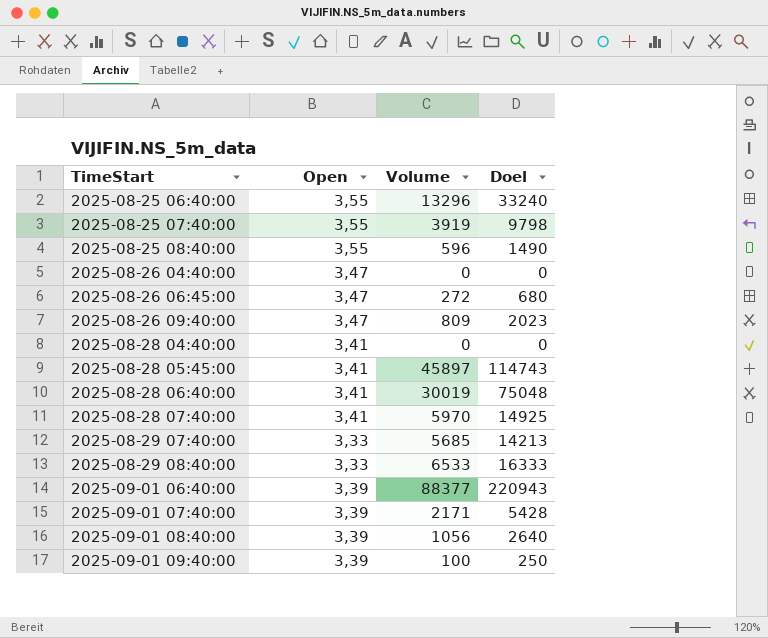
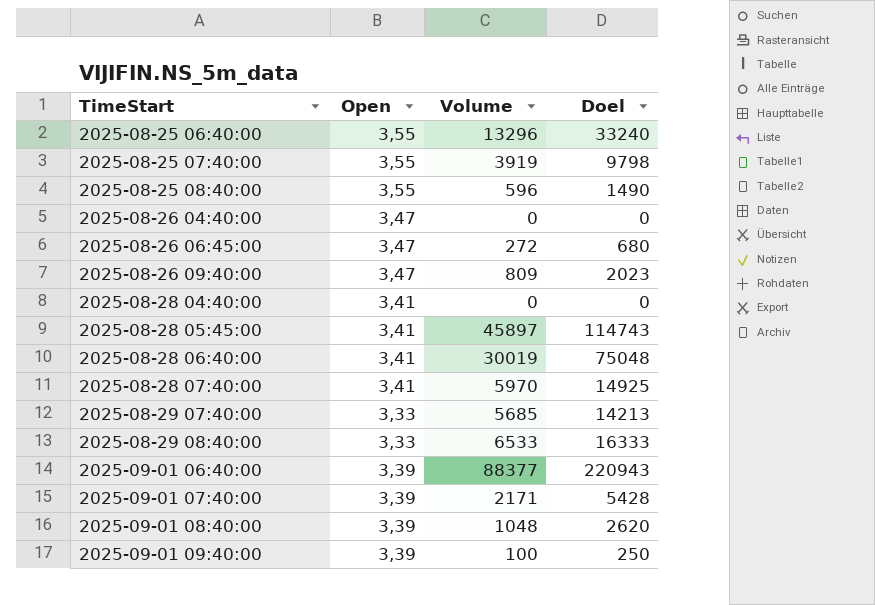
2025-09-01 08:40:00 | Volume: 1056 -> 1048
2025-09-01 08:40:00 | Doel: 2640 -> 2620

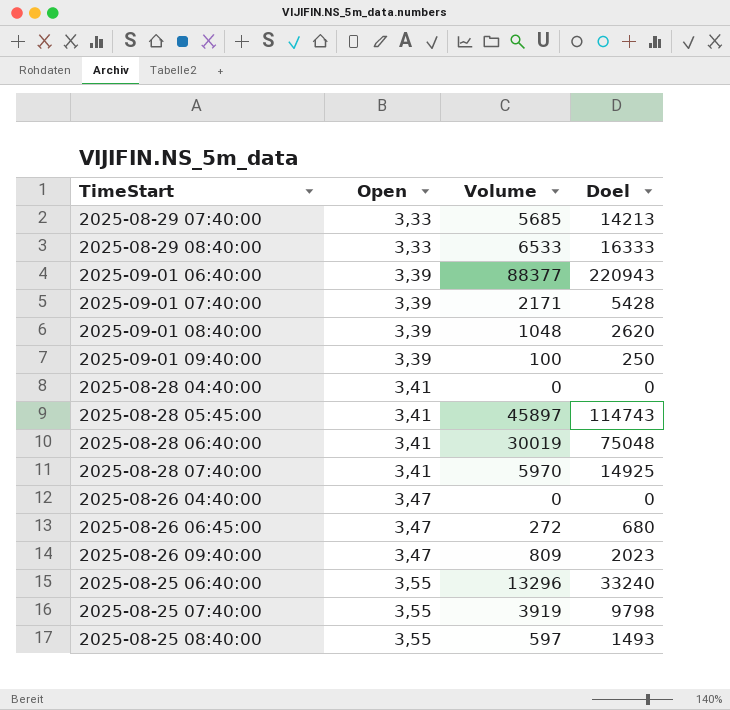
row order: TimeStart ascending -> Open ascending
2025-08-25 08:40:00 | Volume: 596 -> 597
2025-08-25 08:40:00 | Doel: 1490 -> 1493

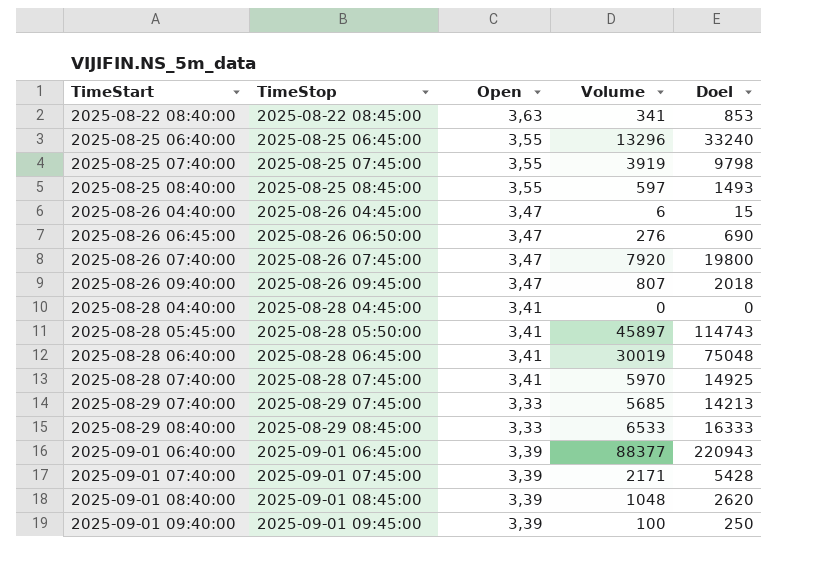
row order: Open ascending -> TimeStart ascending
column TimeStop | position: none -> 2
row 2025-08-22 08:40:00: none -> 2025-08-22 08:45:00 | 3,63 | 341 | 853
2025-08-26 04:40:00 | Volume: 0 -> 6
2025-08-26 04:40:00 | Doel: 0 -> 15
2025-08-26 06:45:00 | Volume: 272 -> 276
2025-08-26 06:45:00 | Doel: 680 -> 690
row 2025-08-26 07:40:00: none -> 2025-08-26 07:45:00 | 3,47 | 7920 | 19800
2025-08-26 09:40:00 | Volume: 809 -> 807
2025-08-26 09:40:00 | Doel: 2023 -> 2018

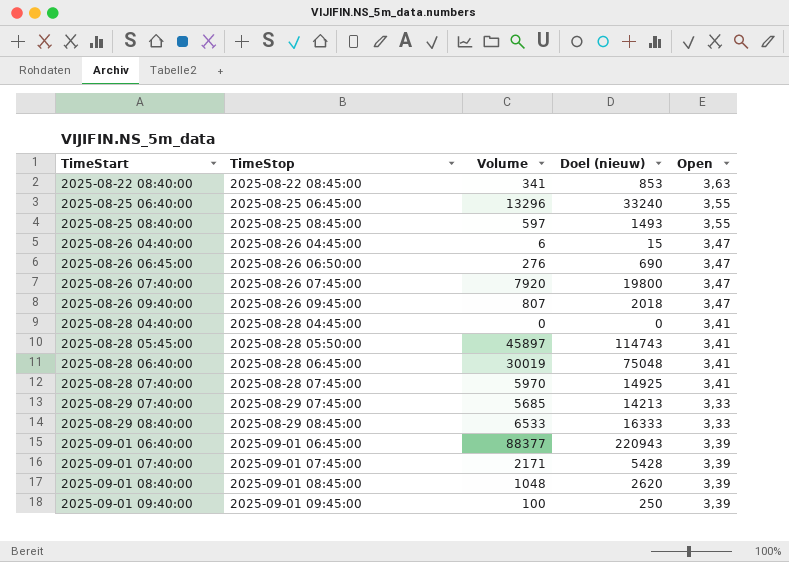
column name: Doel -> Doel (nieuw)
column Open | position: 3 -> 5
row 2025-08-25 07:40:00: 2025-08-25 07:45:00 | 3,55 | 3919 | 9798 -> none

